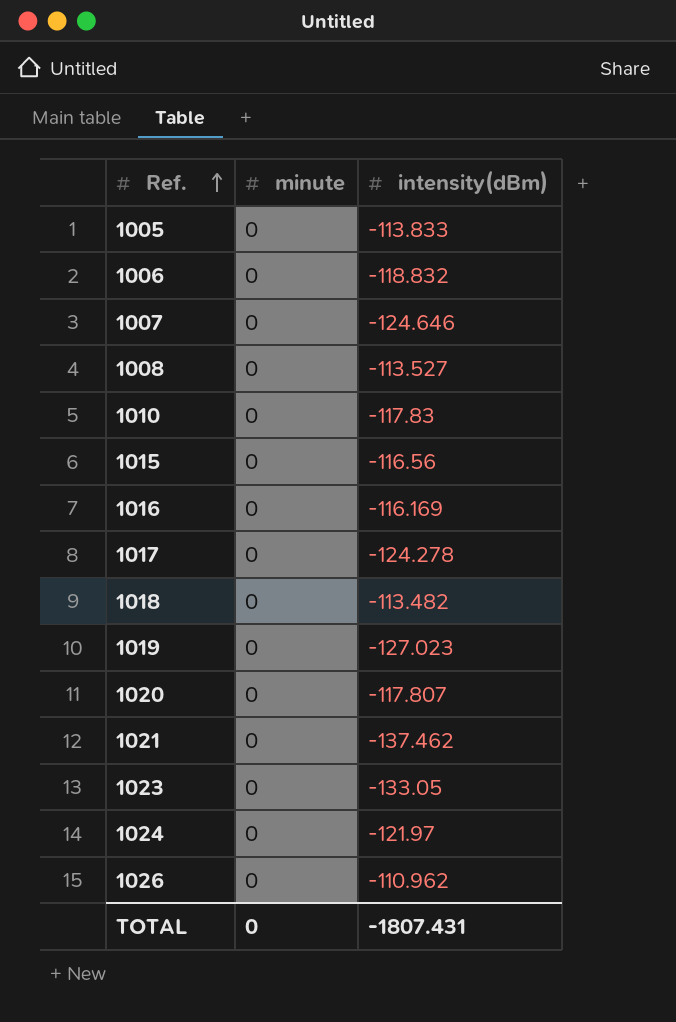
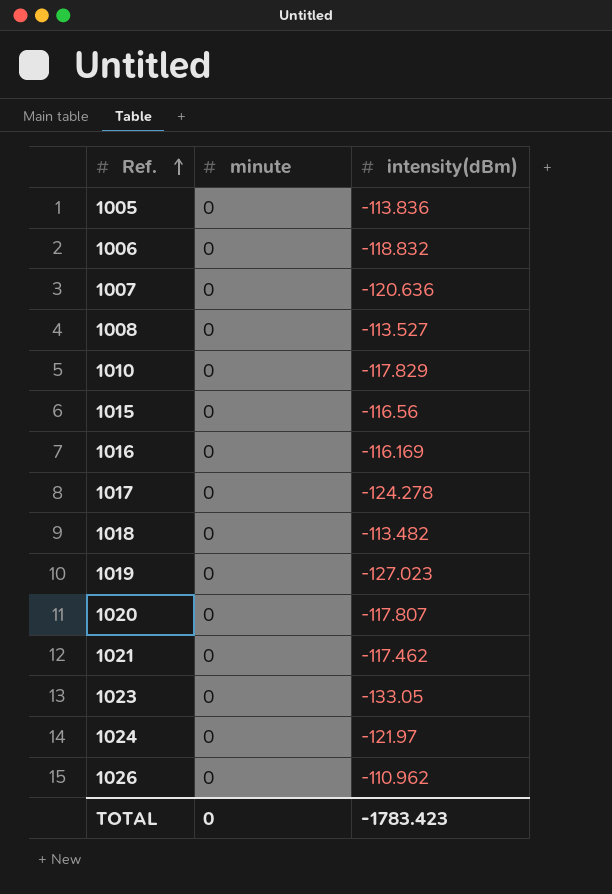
1005 | intensity(dBm): -113.833 -> -113.836
1007 | intensity(dBm): -124.646 -> -120.636
1010 | intensity(dBm): -117.83 -> -117.829
1021 | intensity(dBm): -137.462 -> -117.462
TOTAL | intensity(dBm): -1807.431 -> -1783.423

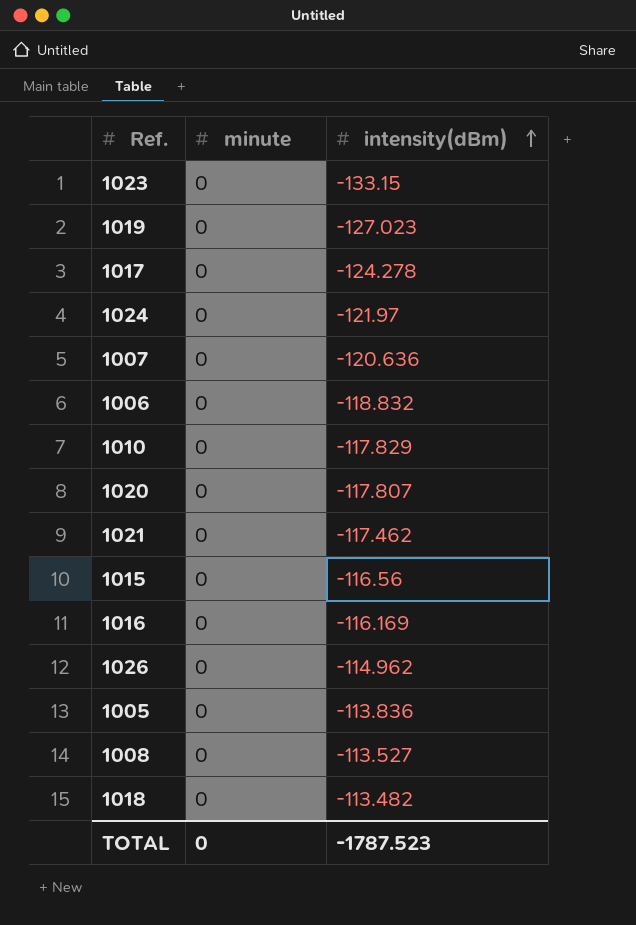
row order: Ref. ascending -> intensity(dBm) ascending
1023 | intensity(dBm): -133.05 -> -133.15
1026 | intensity(dBm): -110.962 -> -114.962
TOTAL | intensity(dBm): -1783.423 -> -1787.523

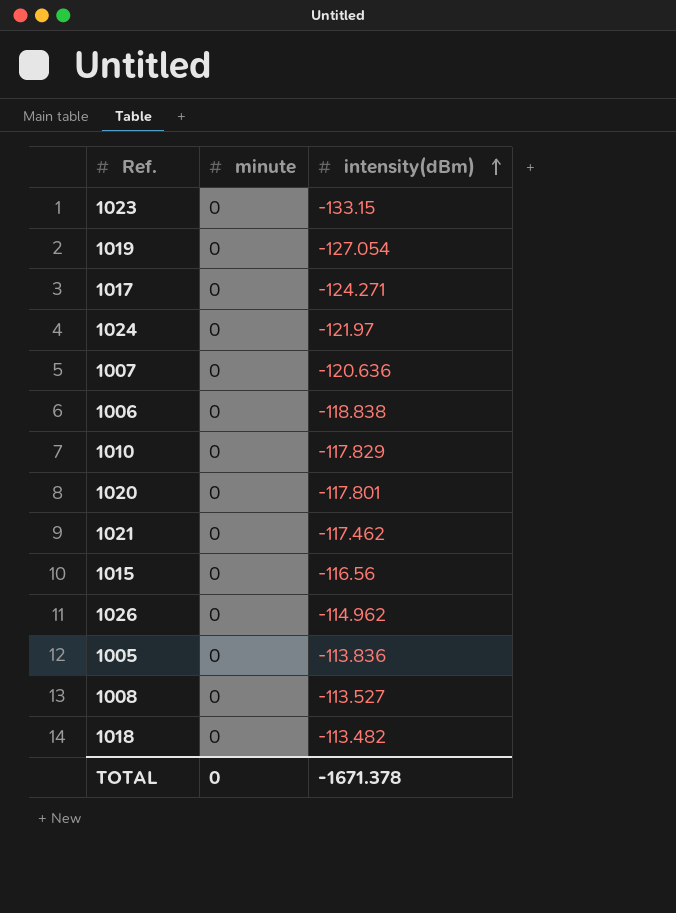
row 1016: 0 | -116.169 -> none
1019 | intensity(dBm): -127.023 -> -127.054
1017 | intensity(dBm): -124.278 -> -124.271
1006 | intensity(dBm): -118.832 -> -118.838
1020 | intensity(dBm): -117.807 -> -117.801
TOTAL | intensity(dBm): -1787.523 -> -1671.378

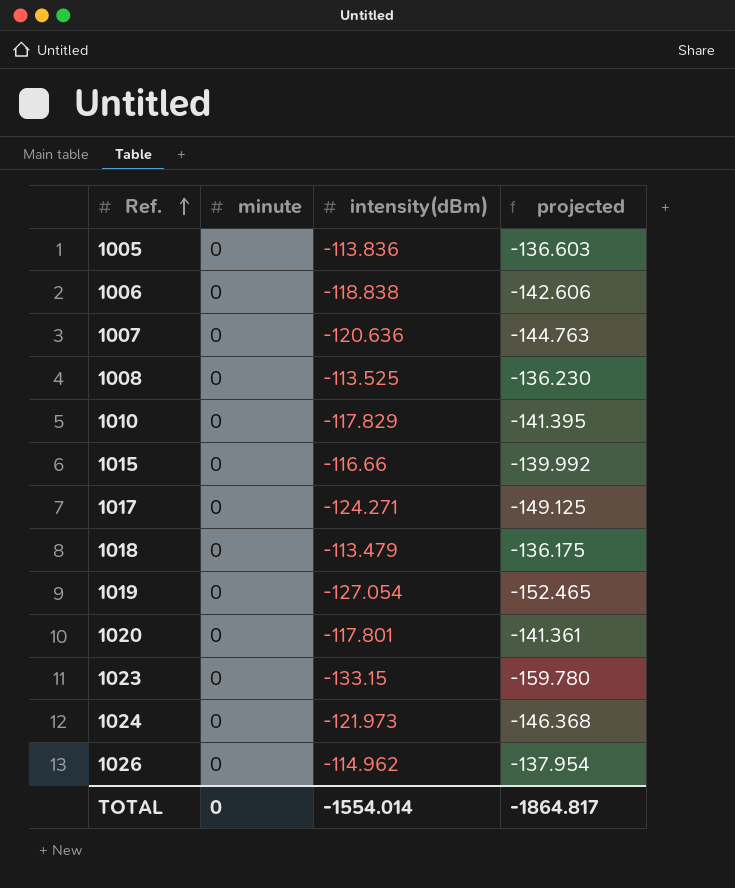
row order: intensity(dBm) ascending -> Ref. ascending
column projected | formula: none -> [intensity(dBm)] * 1.2
row 1021: 0 | -117.462 -> none
1008 | intensity(dBm): -113.527 -> -113.525
1015 | intensity(dBm): -116.56 -> -116.66
1018 | intensity(dBm): -113.482 -> -113.479
1024 | intensity(dBm): -121.97 -> -121.973
TOTAL | intensity(dBm): -1671.378 -> -1554.014

